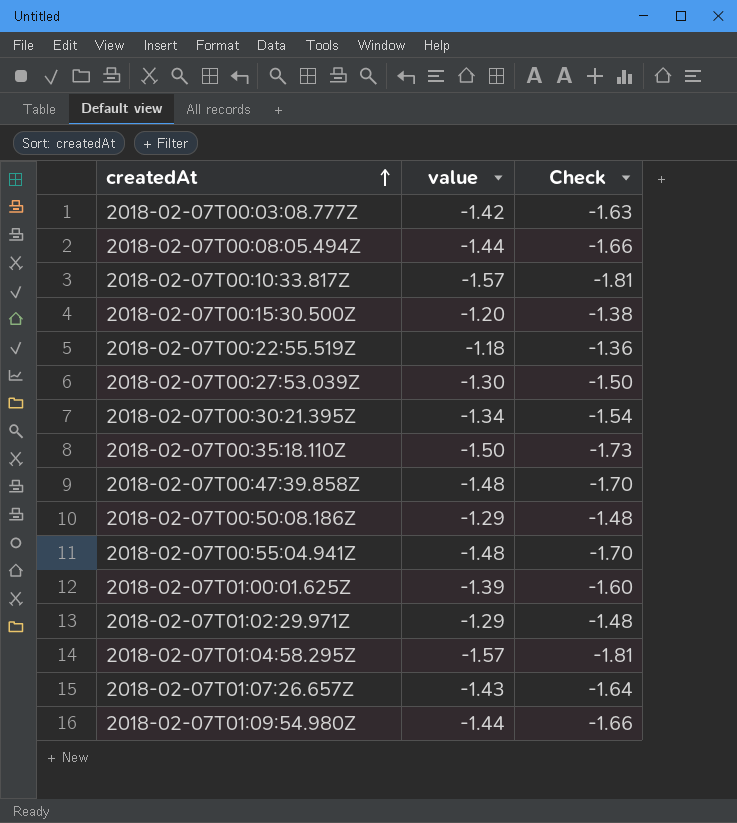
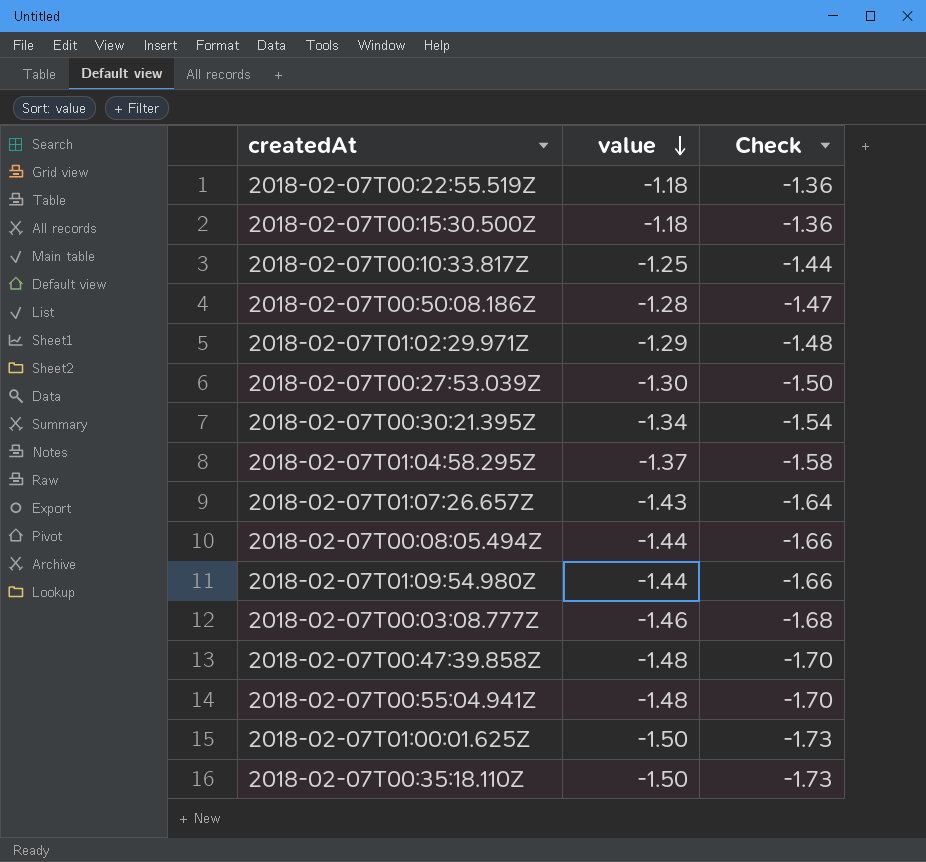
row order: createdAt ascending -> value descending
2018-02-07T00:15:30.500Z | value: -1.20 -> -1.18
2018-02-07T00:15:30.500Z | Check: -1.38 -> -1.36
2018-02-07T00:10:33.817Z | value: -1.57 -> -1.25
2018-02-07T00:10:33.817Z | Check: -1.81 -> -1.44
2018-02-07T00:50:08.186Z | value: -1.29 -> -1.28
2018-02-07T00:50:08.186Z | Check: -1.48 -> -1.47
2018-02-07T01:04:58.295Z | value: -1.57 -> -1.37
2018-02-07T01:04:58.295Z | Check: -1.81 -> -1.58
2018-02-07T00:03:08.777Z | value: -1.42 -> -1.46
2018-02-07T00:03:08.777Z | Check: -1.63 -> -1.68
2018-02-07T01:00:01.625Z | value: -1.39 -> -1.50
2018-02-07T01:00:01.625Z | Check: -1.60 -> -1.73

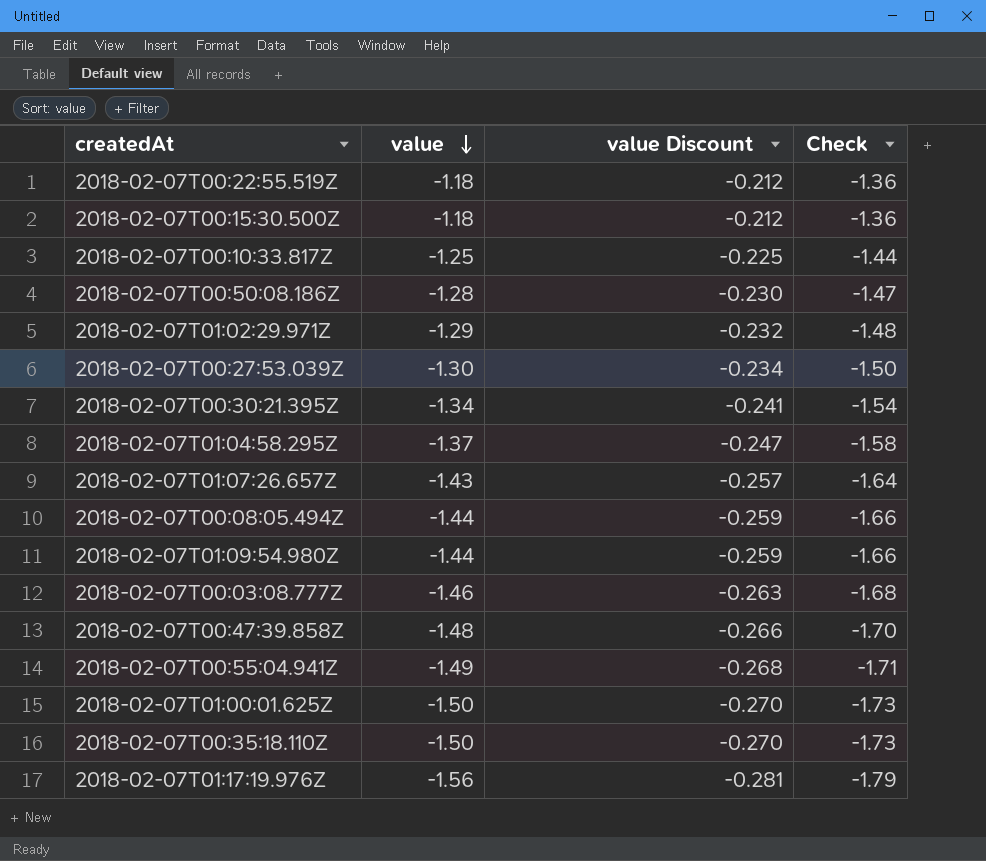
column value Discount | formula: none -> [value] * 0.18
2018-02-07T00:55:04.941Z | value: -1.48 -> -1.49
2018-02-07T00:55:04.941Z | Check: -1.70 -> -1.71
row 2018-02-07T01:17:19.976Z: none -> -1.56 | -0.281 | -1.79

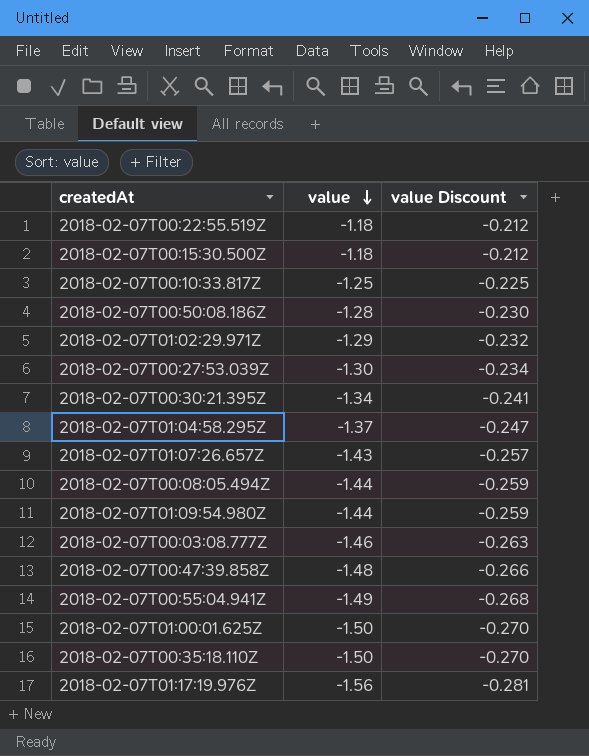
column Check | formula: [value] * 1.15 -> none

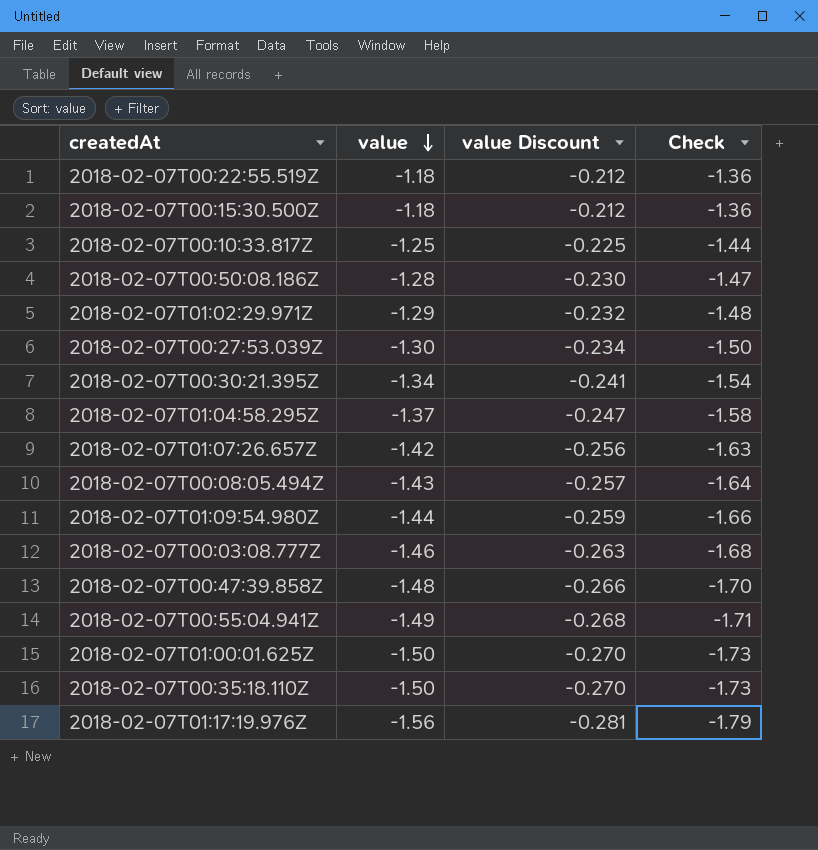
column Check | formula: none -> [value] * 1.15
2018-02-07T01:07:26.657Z | value: -1.43 -> -1.42
2018-02-07T01:07:26.657Z | value Discount: -0.257 -> -0.256
2018-02-07T00:08:05.494Z | value: -1.44 -> -1.43
2018-02-07T00:08:05.494Z | value Discount: -0.259 -> -0.257

